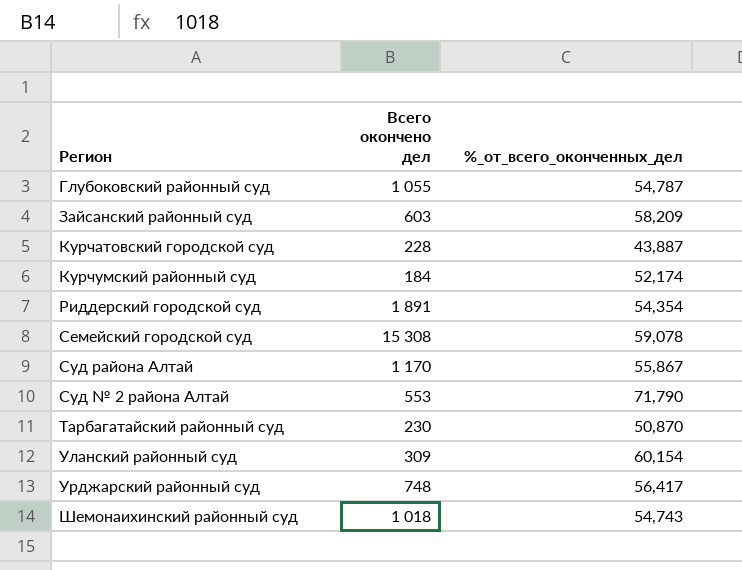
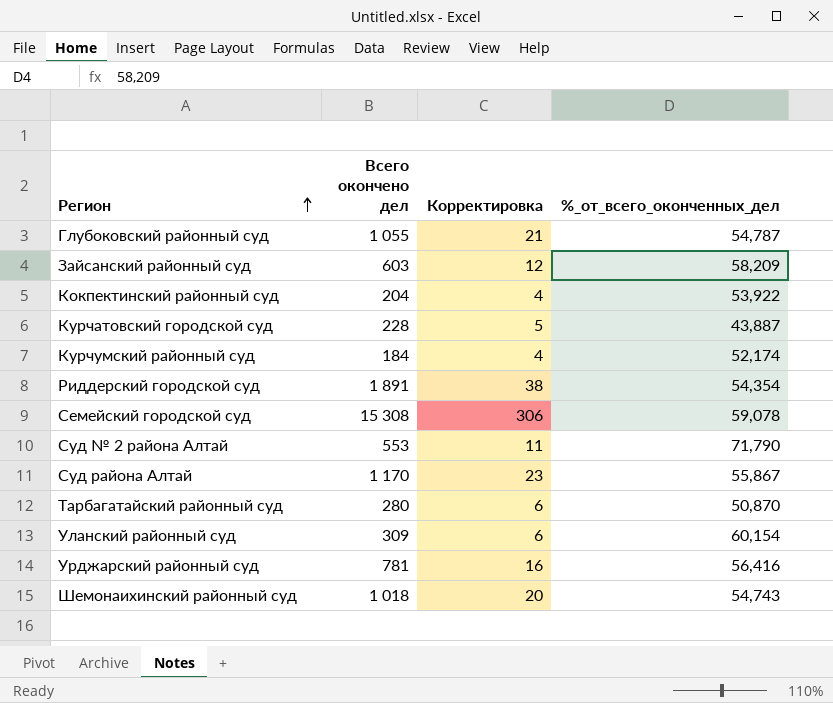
row order: none -> Регион ascending
column Корректировка | formula: none -> [Всего окончено дел] * 0,02
row Кокпектинский районный суд: none -> 204 | 4 | 53,922
Тарбагатайский районный суд | Всего окончено дел: 230 -> 280
Урджарский районный суд | Всего окончено дел: 748 -> 781
Урджарский районный суд | %_от_всего_оконченных_дел: 56,417 -> 56,416

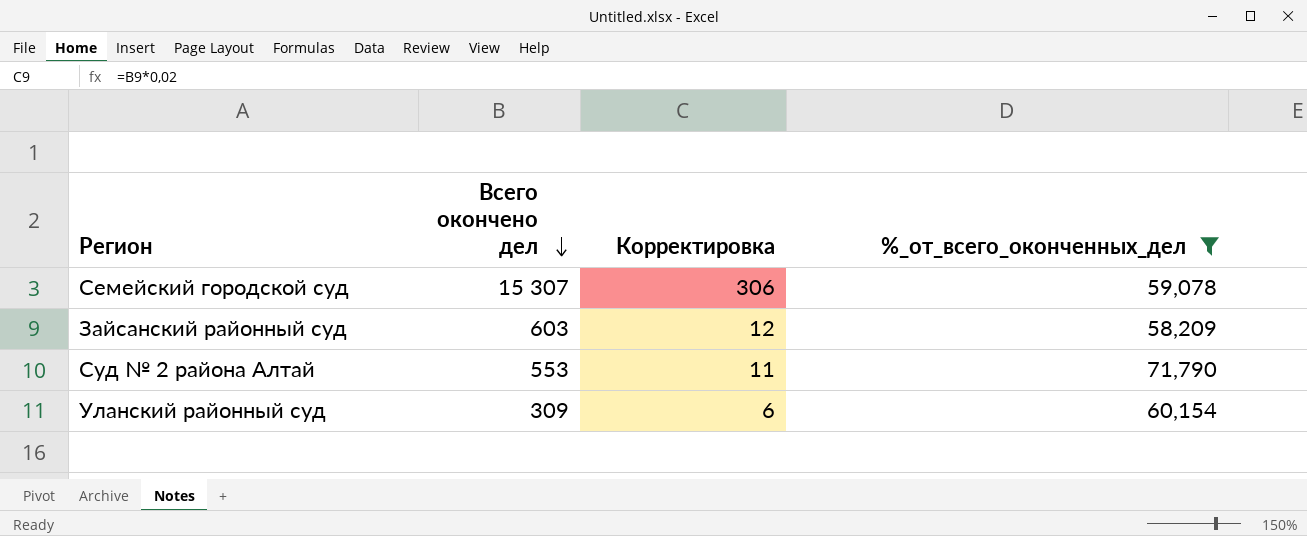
filter: none -> %_от_всего_оконченных_дел >= 58,209
row order: Регион ascending -> Всего окончено дел descending
Семейский городской суд | Всего окончено дел: 15 308 -> 15 307

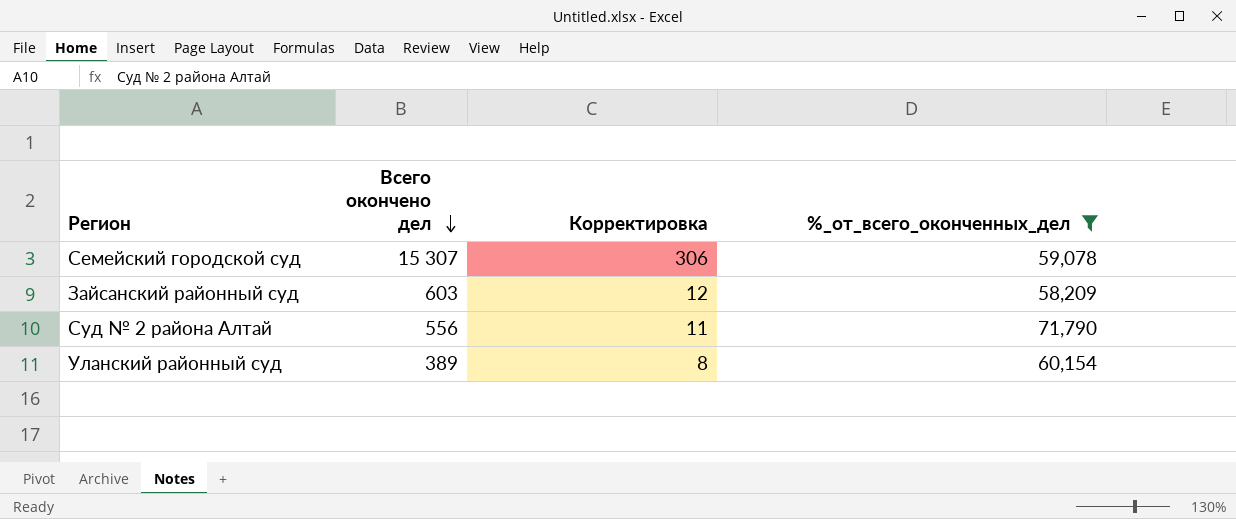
Суд № 2 района Алтай | Всего окончено дел: 553 -> 556
Уланский районный суд | Всего окончено дел: 309 -> 389
Уланский районный суд | Корректировка: 6 -> 8

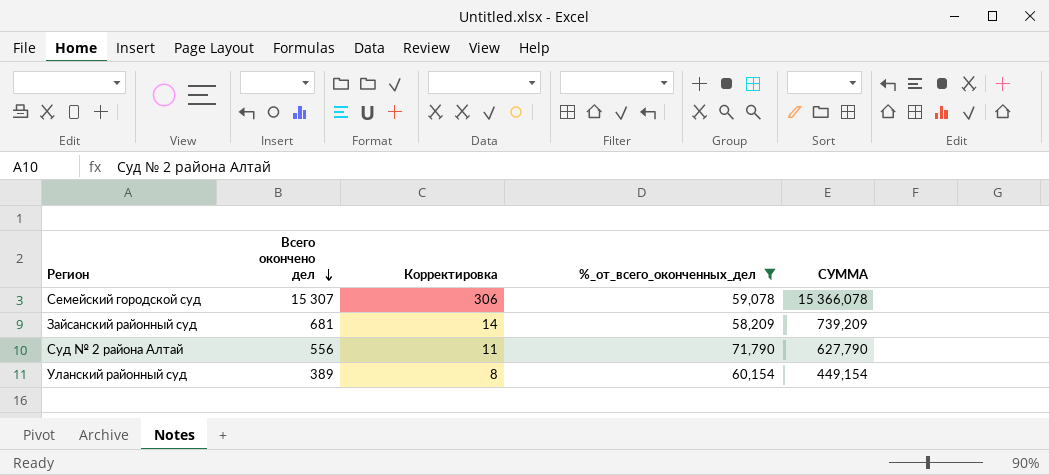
column СУММА | formula: none -> [Всего окончено дел] + [%_от_всего_оконченных_дел]
Зайсанский районный суд | Всего окончено дел: 603 -> 681
Зайсанский районный суд | Корректировка: 12 -> 14

